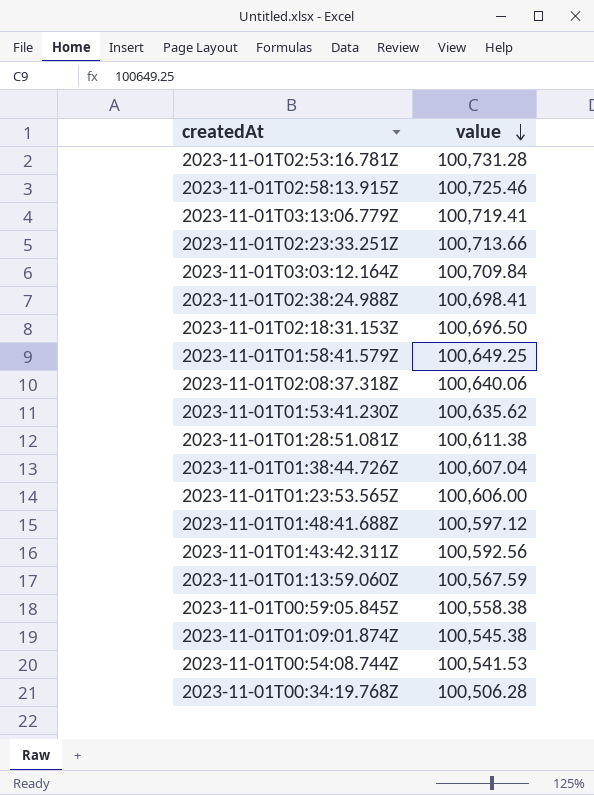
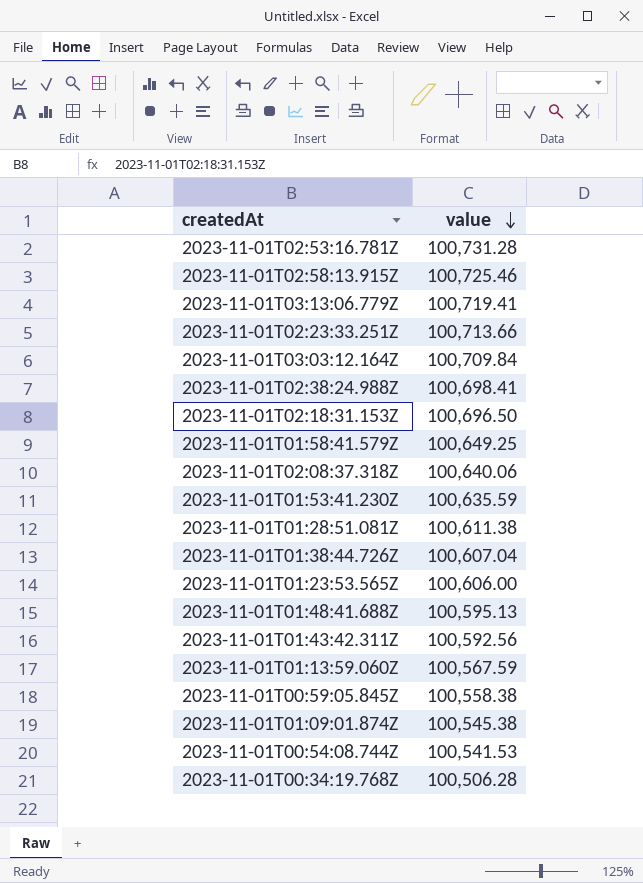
2023-11-01T01:53:41.230Z | value: 100,635.62 -> 100,635.59
2023-11-01T01:48:41.688Z | value: 100,597.12 -> 100,595.13

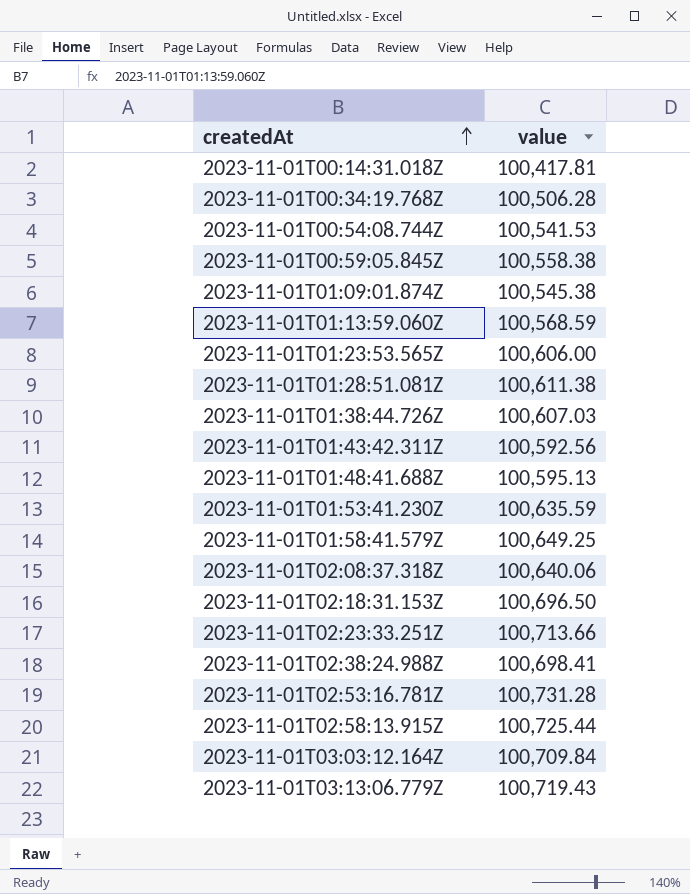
row order: value descending -> createdAt ascending
row 2023-11-01T00:14:31.018Z: none -> 100,417.81
2023-11-01T01:13:59.060Z | value: 100,567.59 -> 100,568.59
2023-11-01T01:38:44.726Z | value: 100,607.04 -> 100,607.03
2023-11-01T02:58:13.915Z | value: 100,725.46 -> 100,725.44
2023-11-01T03:13:06.779Z | value: 100,719.41 -> 100,719.43

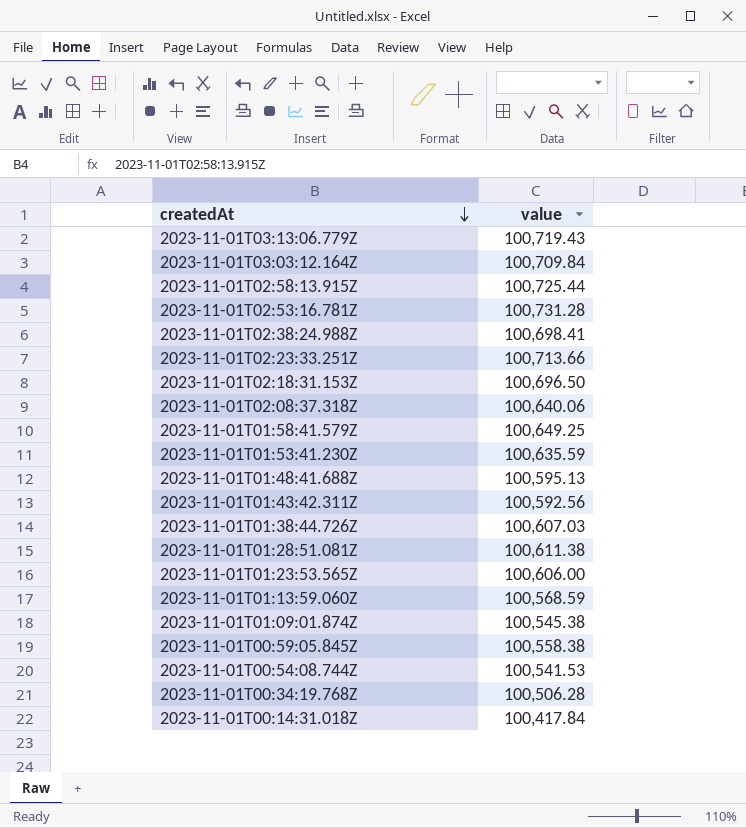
row order: createdAt ascending -> createdAt descending
2023-11-01T00:14:31.018Z | value: 100,417.81 -> 100,417.84

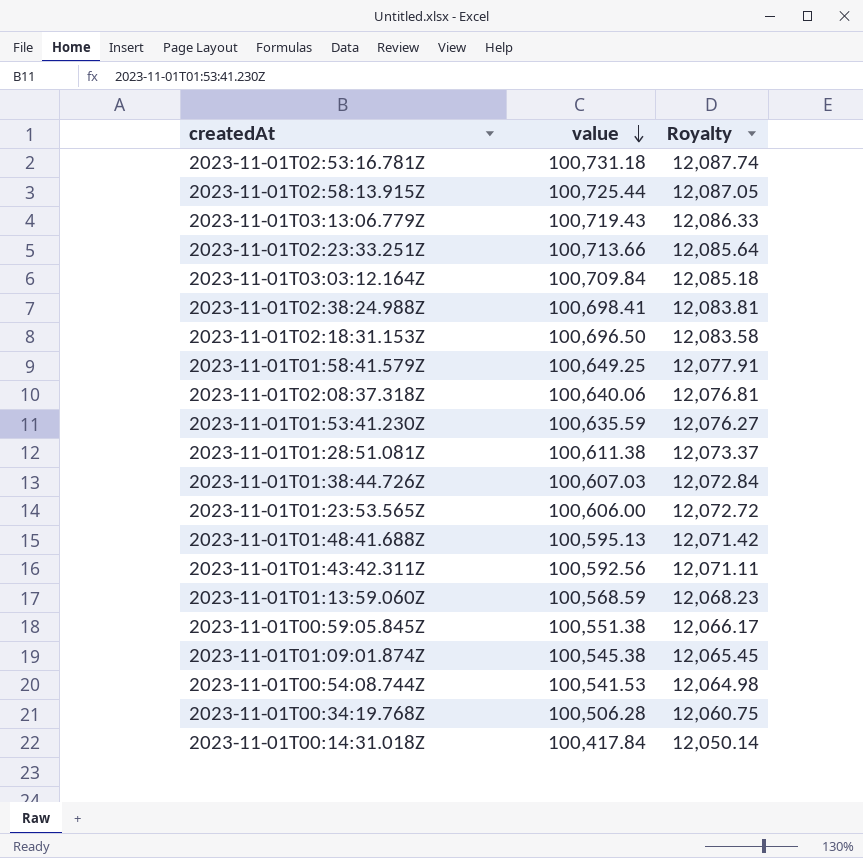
row order: createdAt descending -> value descending
column Royalty | formula: none -> [value] * 0.12
2023-11-01T02:53:16.781Z | value: 100,731.28 -> 100,731.18
2023-11-01T00:59:05.845Z | value: 100,558.38 -> 100,551.38

